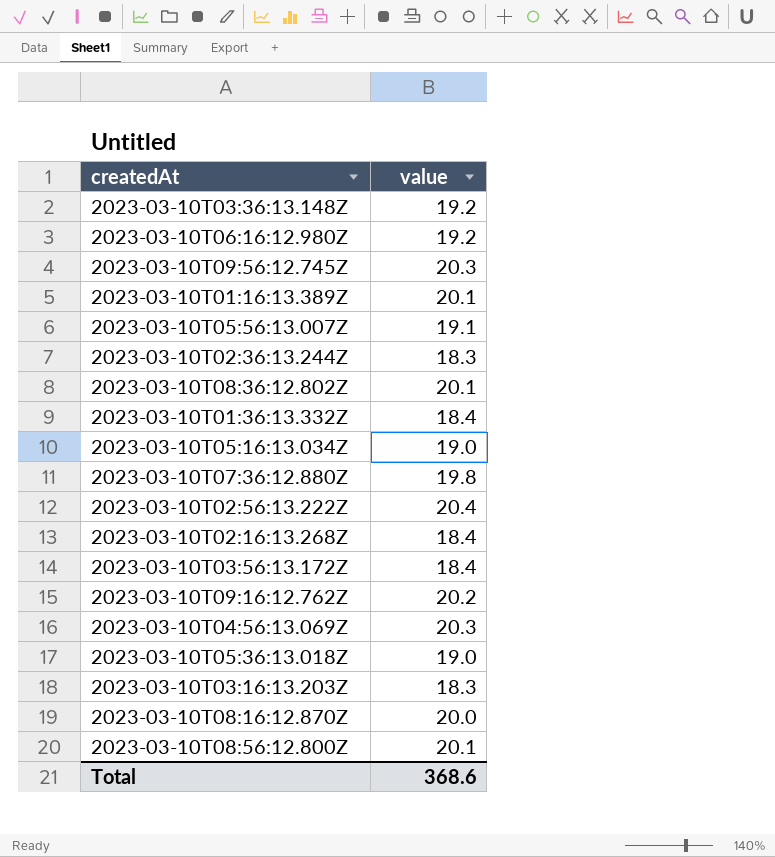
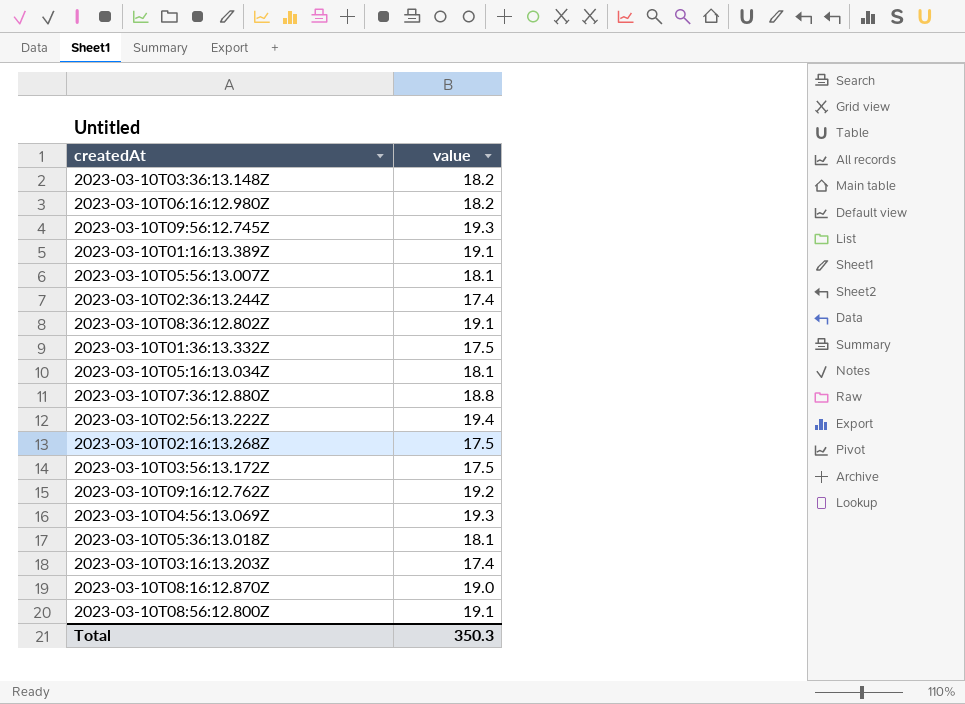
2023-03-10T03:36:13.148Z | value: 19.2 -> 18.2
2023-03-10T06:16:12.980Z | value: 19.2 -> 18.2
2023-03-10T09:56:12.745Z | value: 20.3 -> 19.3
2023-03-10T01:16:13.389Z | value: 20.1 -> 19.1
2023-03-10T05:56:13.007Z | value: 19.1 -> 18.1
2023-03-10T02:36:13.244Z | value: 18.3 -> 17.4
2023-03-10T08:36:12.802Z | value: 20.1 -> 19.1
2023-03-10T01:36:13.332Z | value: 18.4 -> 17.5
2023-03-10T05:16:13.034Z | value: 19.0 -> 18.1
2023-03-10T07:36:12.880Z | value: 19.8 -> 18.8
2023-03-10T02:56:13.222Z | value: 20.4 -> 19.4
2023-03-10T02:16:13.268Z | value: 18.4 -> 17.5
2023-03-10T03:56:13.172Z | value: 18.4 -> 17.5
2023-03-10T09:16:12.762Z | value: 20.2 -> 19.2
2023-03-10T04:56:13.069Z | value: 20.3 -> 19.3
2023-03-10T05:36:13.018Z | value: 19.0 -> 18.1
2023-03-10T03:16:13.203Z | value: 18.3 -> 17.4
2023-03-10T08:16:12.870Z | value: 20.0 -> 19.0
2023-03-10T08:56:12.800Z | value: 20.1 -> 19.1
Total | value: 368.6 -> 350.3

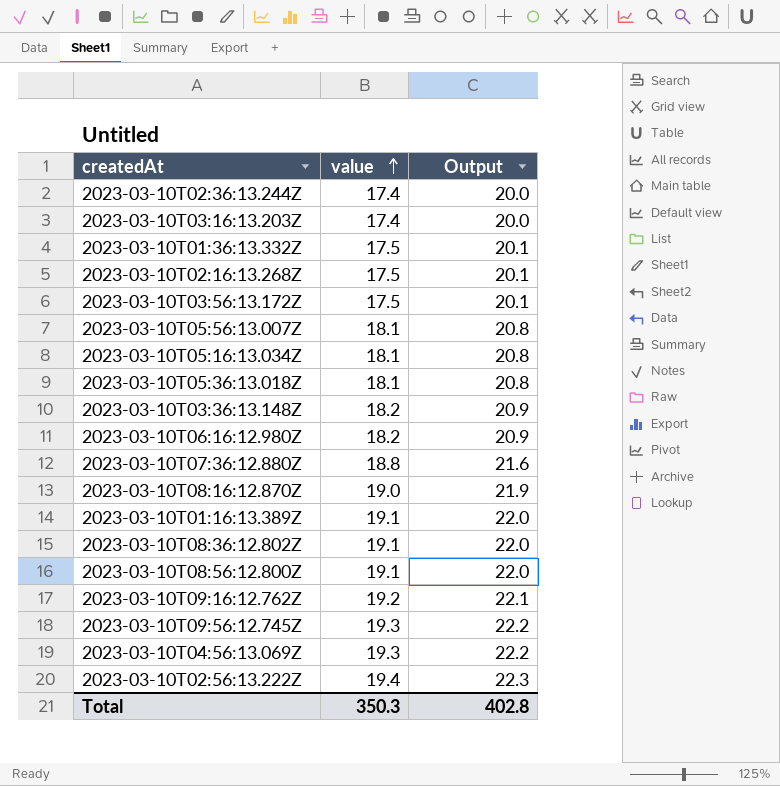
row order: none -> value ascending
column Output | formula: none -> [value] * 1.15

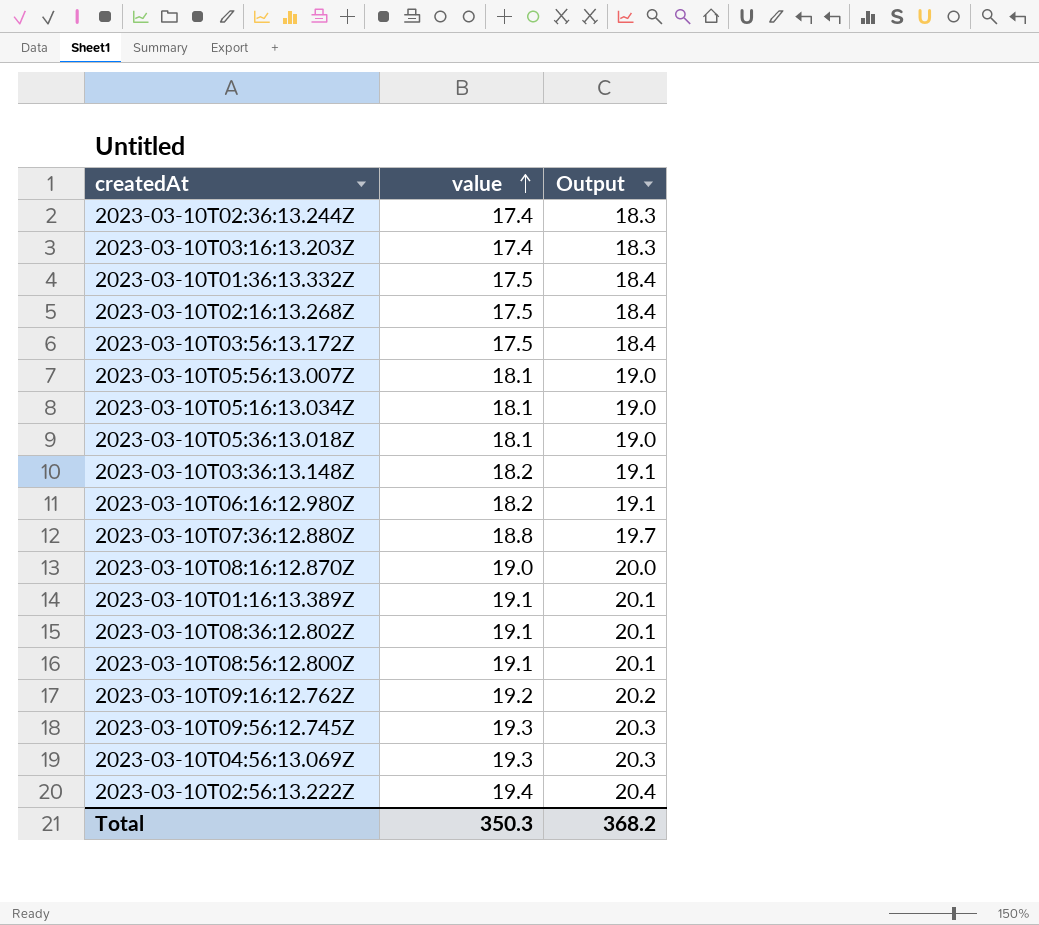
column Output | formula: [value] * 1.15 -> [value] * 1.05
Total | Output: 402.8 -> 368.2

